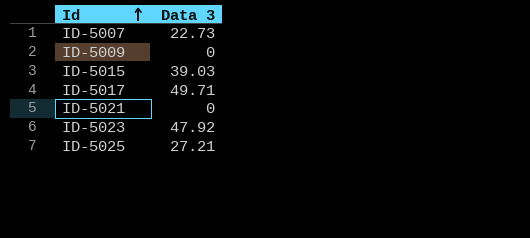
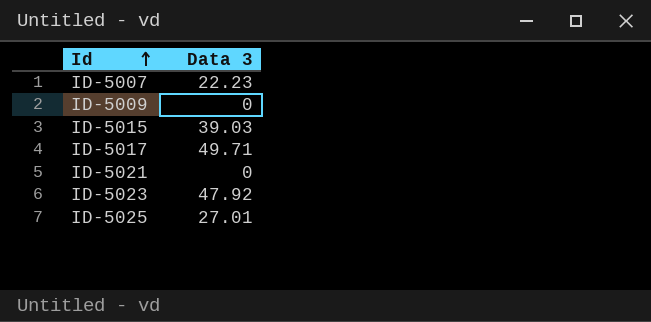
ID-5007 | Data 3: 22.73 -> 22.23
ID-5025 | Data 3: 27.21 -> 27.01

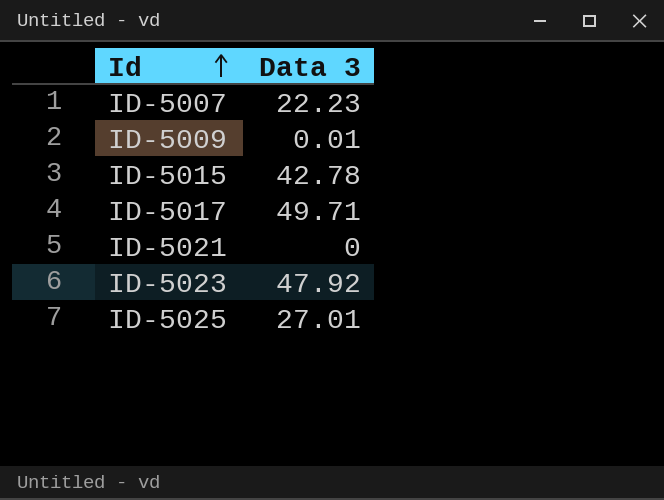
ID-5009 | Data 3: 0 -> 0.01
ID-5015 | Data 3: 39.03 -> 42.78

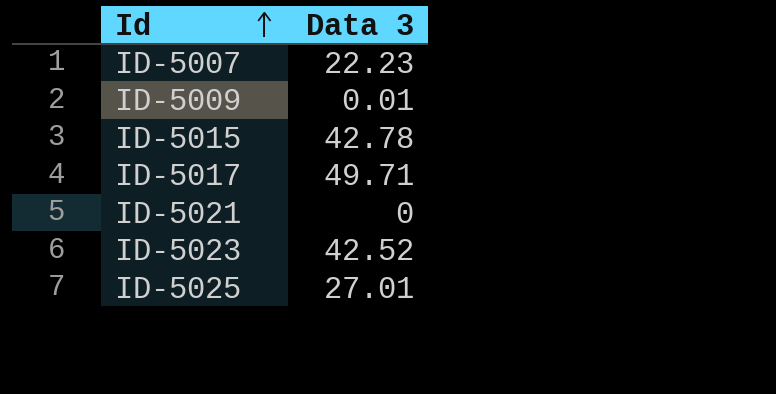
ID-5023 | Data 3: 47.92 -> 42.52

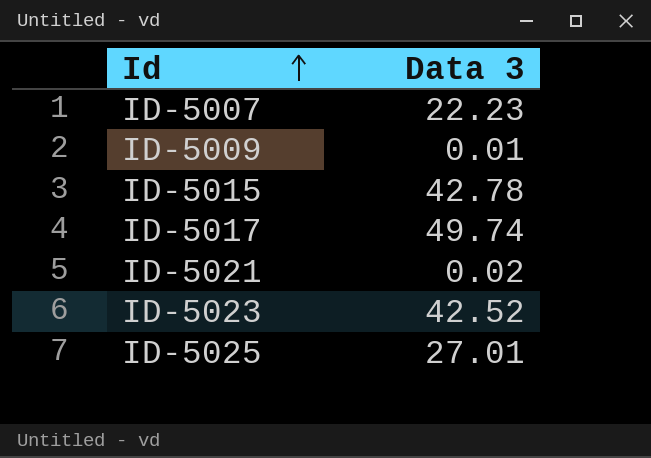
ID-5017 | Data 3: 49.71 -> 49.74
ID-5021 | Data 3: 0 -> 0.02

